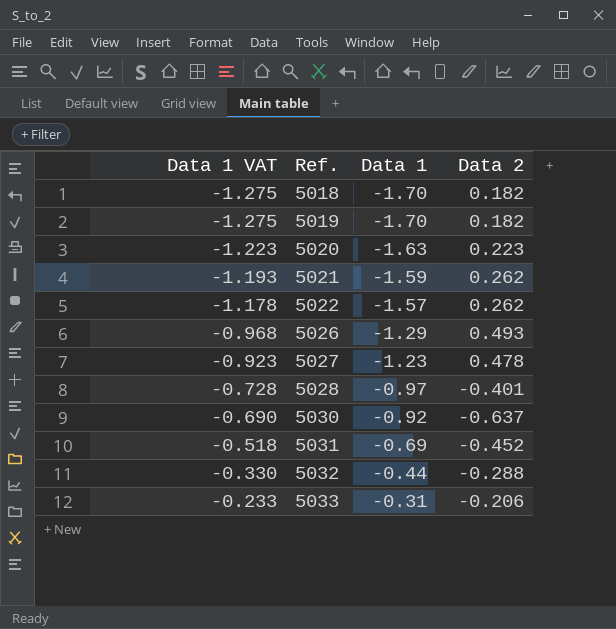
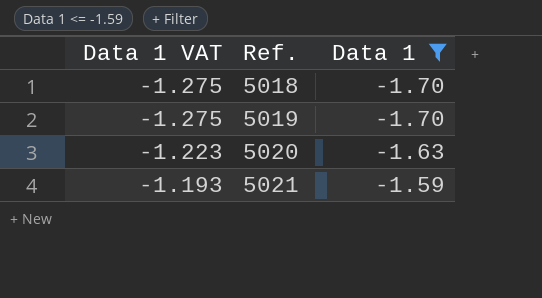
filter: none -> Data 1 <= -1.59
column Data 2 | position: 4 -> none

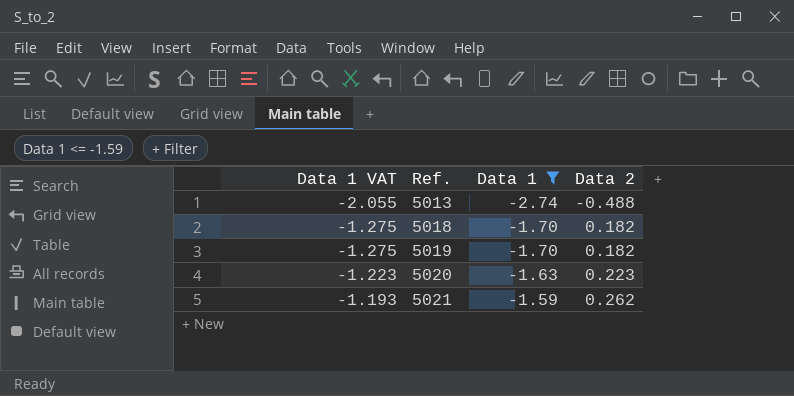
column Data 2 | position: none -> 4
row 5013: none -> -2.055 | -2.74 | -0.488

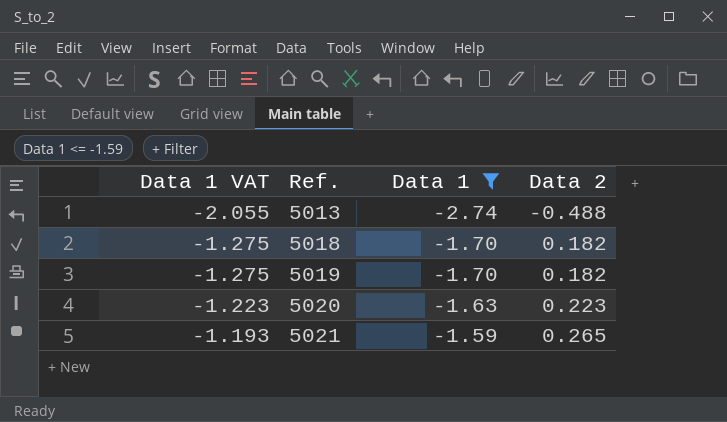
5021 | Data 2: 0.262 -> 0.265

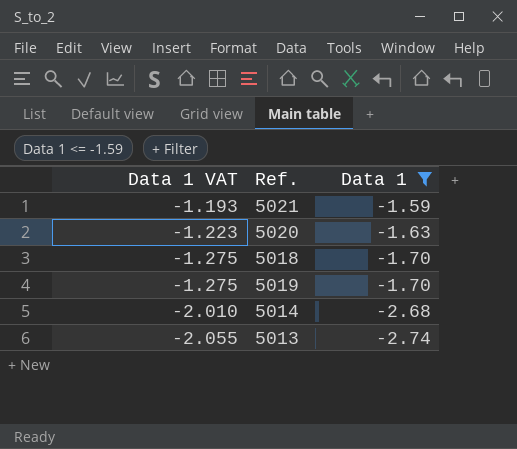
row order: Data 1 VAT ascending -> Data 1 VAT descending
column Data 2 | position: 4 -> none
row 5014: none -> -2.010 | -2.68

